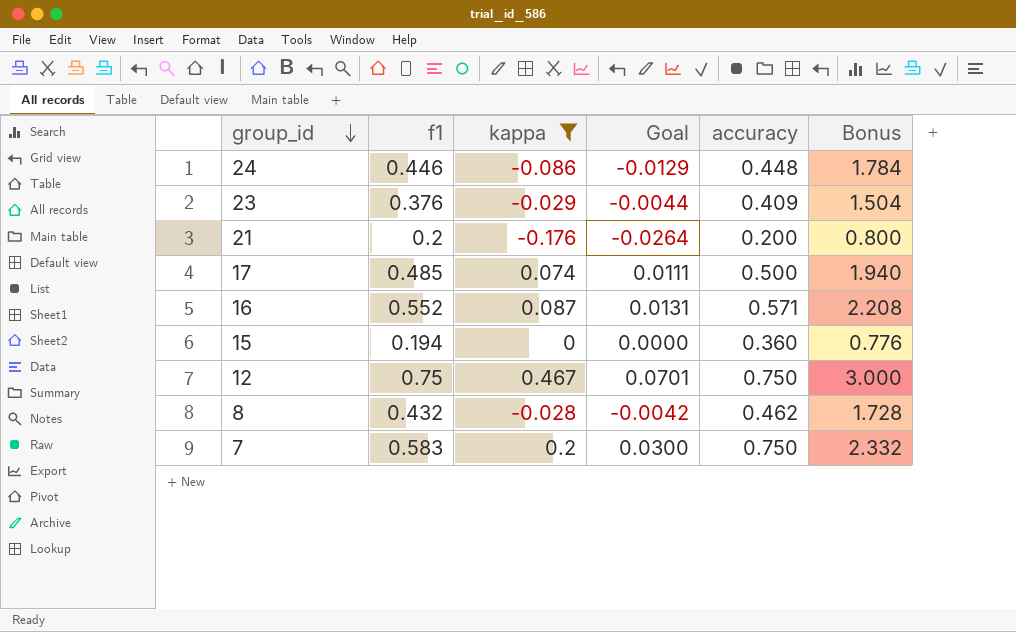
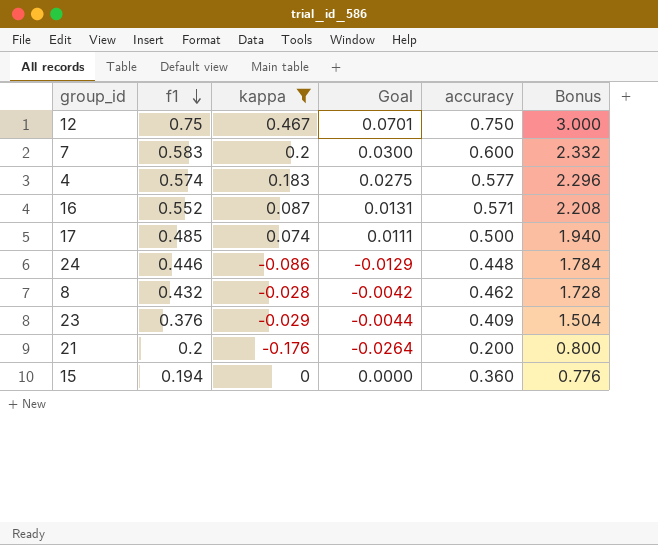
row order: group_id descending -> f1 descending
7 | accuracy: 0.750 -> 0.600
row 4: none -> 0.574 | 0.183 | 0.0275 | 0.577 | 2.296

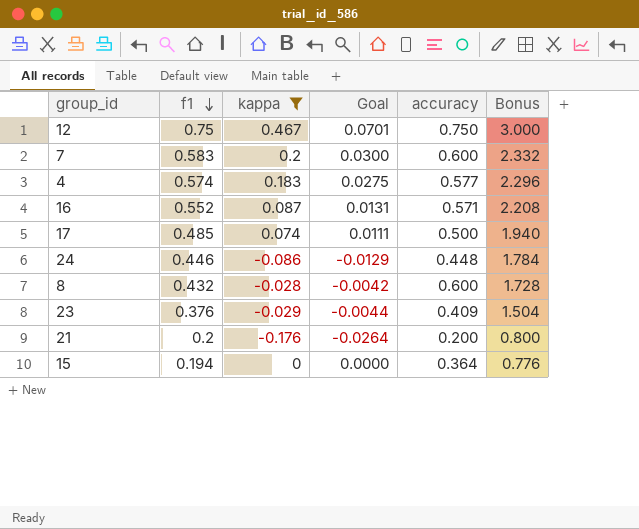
8 | accuracy: 0.462 -> 0.600
15 | accuracy: 0.360 -> 0.364

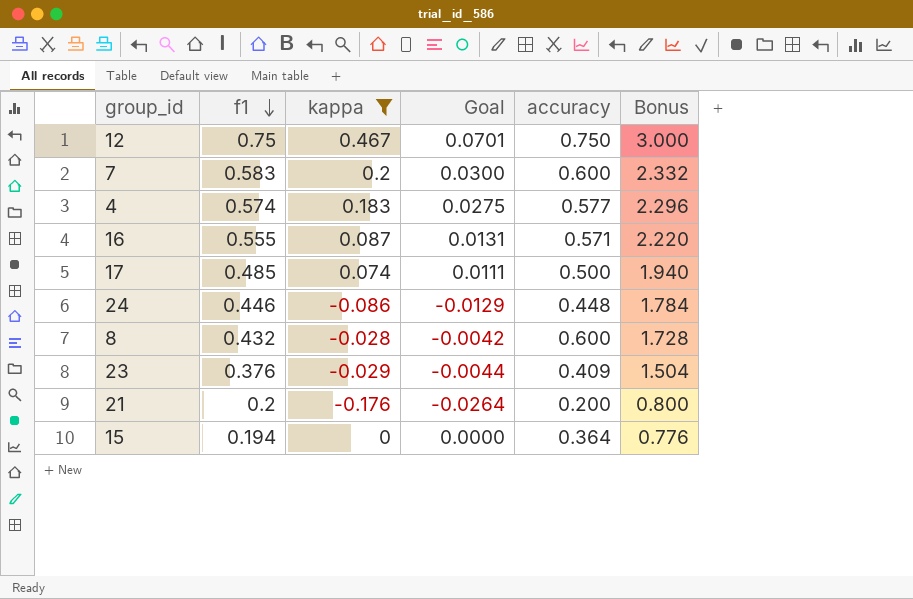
16 | f1: 0.552 -> 0.555
16 | Bonus: 2.208 -> 2.220

